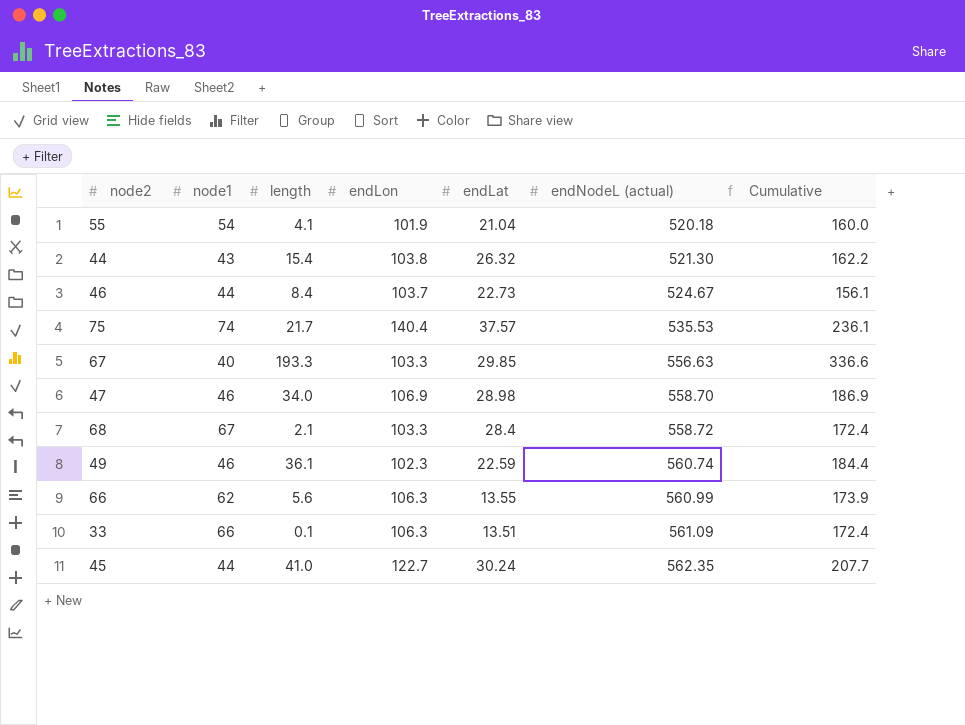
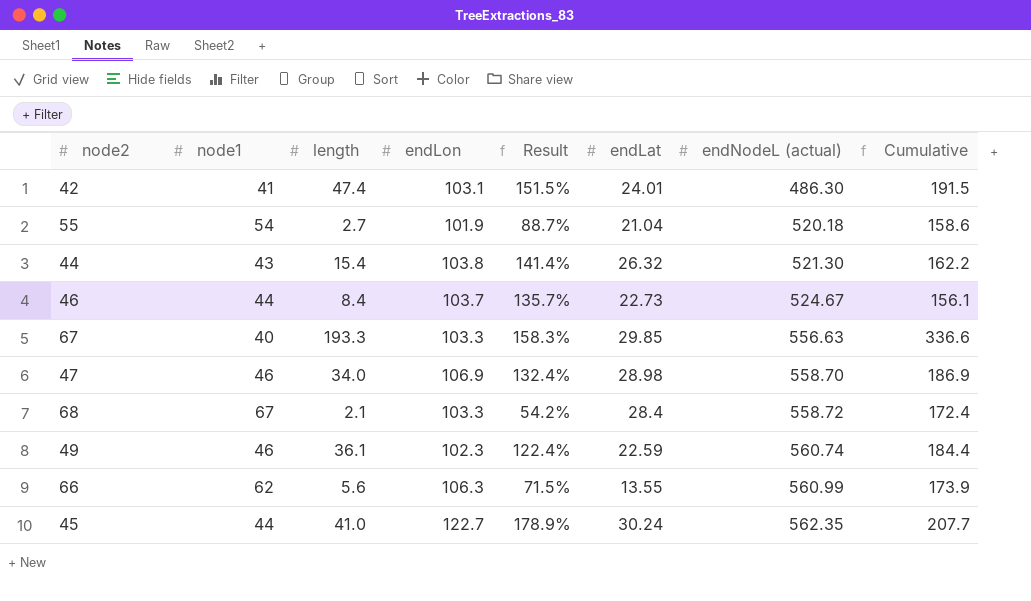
column Result | formula: none -> ([endLon] - [node1]) / [node1]
row 75: 74 | 21.7 | 140.4 | 37.57 | 535.53 | 236.1 -> none
row 33: 66 | 0.1 | 106.3 | 13.51 | 561.09 | 172.4 -> none
row 42: none -> 41 | 47.4 | 103.1 | 151.5% | 24.01 | 486.30 | 191.5
55 | length: 4.1 -> 2.7
55 | Cumulative: 160.0 -> 158.6

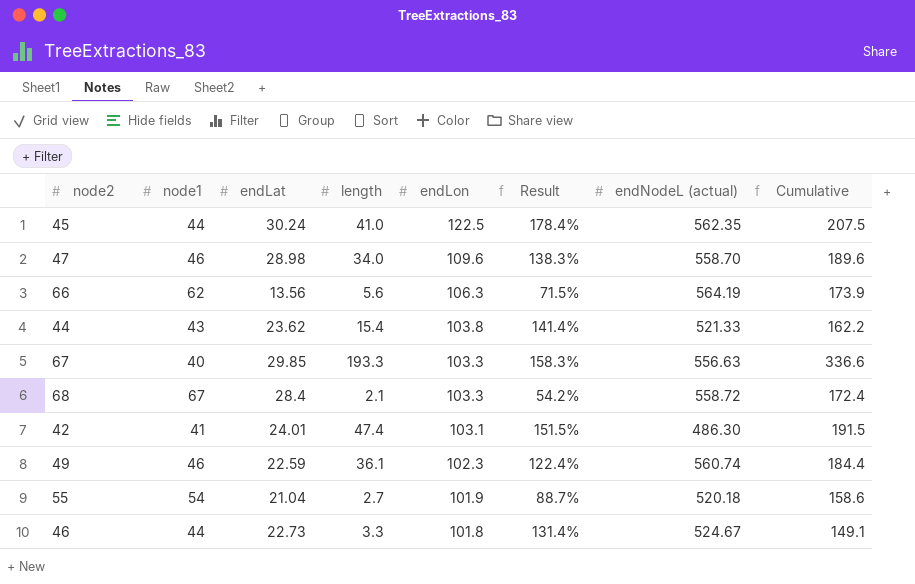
row order: endNodeL (actual) ascending -> endLon descending
column endLat | position: 6 -> 3
45 | endLon: 122.7 -> 122.5
45 | Result: 178.9% -> 178.4%
45 | Cumulative: 207.7 -> 207.5
47 | endLon: 106.9 -> 109.6
47 | Result: 132.4% -> 138.3%
47 | Cumulative: 186.9 -> 189.6
66 | endLat: 13.55 -> 13.56
66 | endNodeL (actual): 560.99 -> 564.19
44 | endLat: 26.32 -> 23.62
44 | endNodeL (actual): 521.30 -> 521.33
46 | length: 8.4 -> 3.3
46 | endLon: 103.7 -> 101.8
46 | Result: 135.7% -> 131.4%
46 | Cumulative: 156.1 -> 149.1

